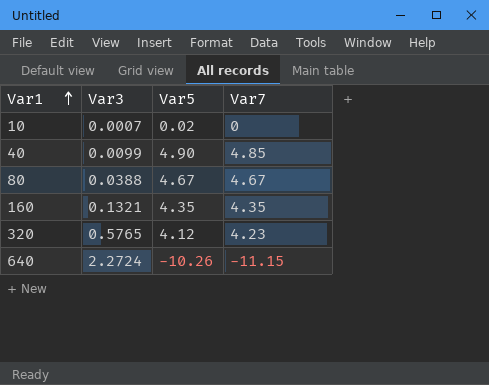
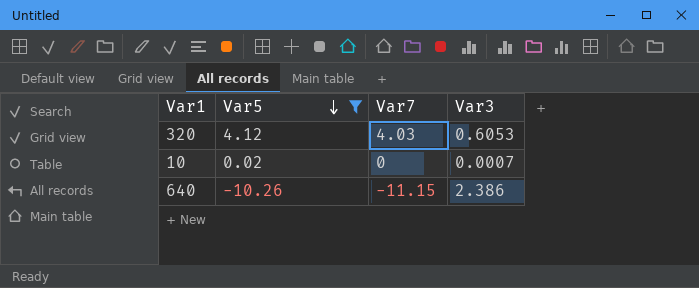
filter: none -> Var5 <= 4.12
row order: Var1 ascending -> Var5 descending
column Var3 | position: 2 -> 4
320 | Var7: 4.23 -> 4.03
320 | Var3: 0.5765 -> 0.6053
640 | Var3: 2.2724 -> 2.386

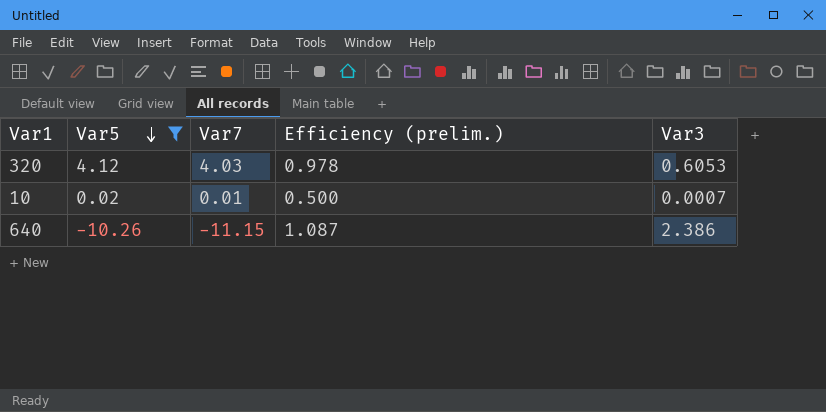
column Efficiency (prelim.) | formula: none -> [Var7] / [Var5]
10 | Var7: 0 -> 0.01

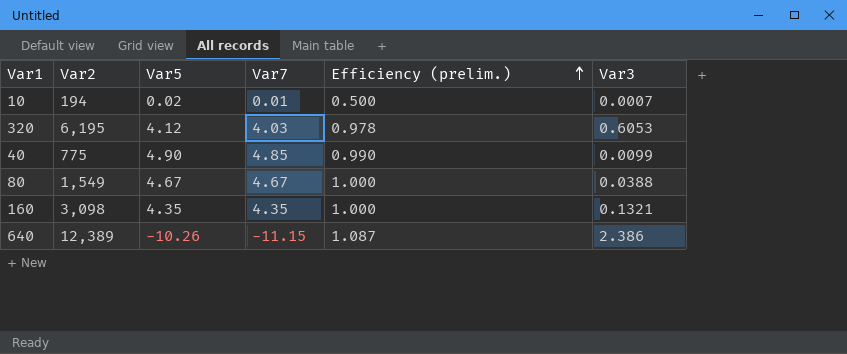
filter: Var5 <= 4.12 -> none
row order: Var5 descending -> Efficiency (prelim.) ascending
column Var2 | position: none -> 2

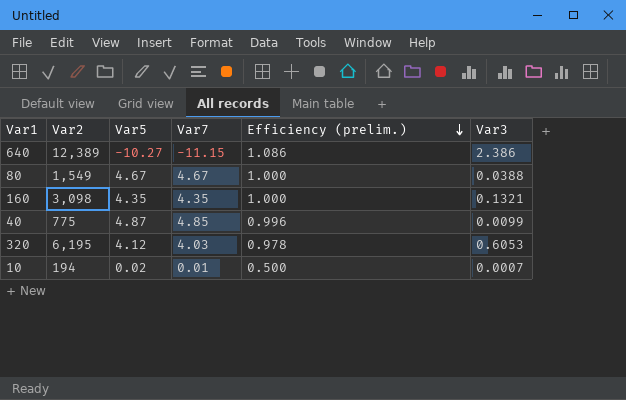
row order: Efficiency (prelim.) ascending -> Efficiency (prelim.) descending
640 | Var5: -10.26 -> -10.27
640 | Efficiency (prelim.): 1.087 -> 1.086
40 | Var5: 4.90 -> 4.87
40 | Efficiency (prelim.): 0.990 -> 0.996

